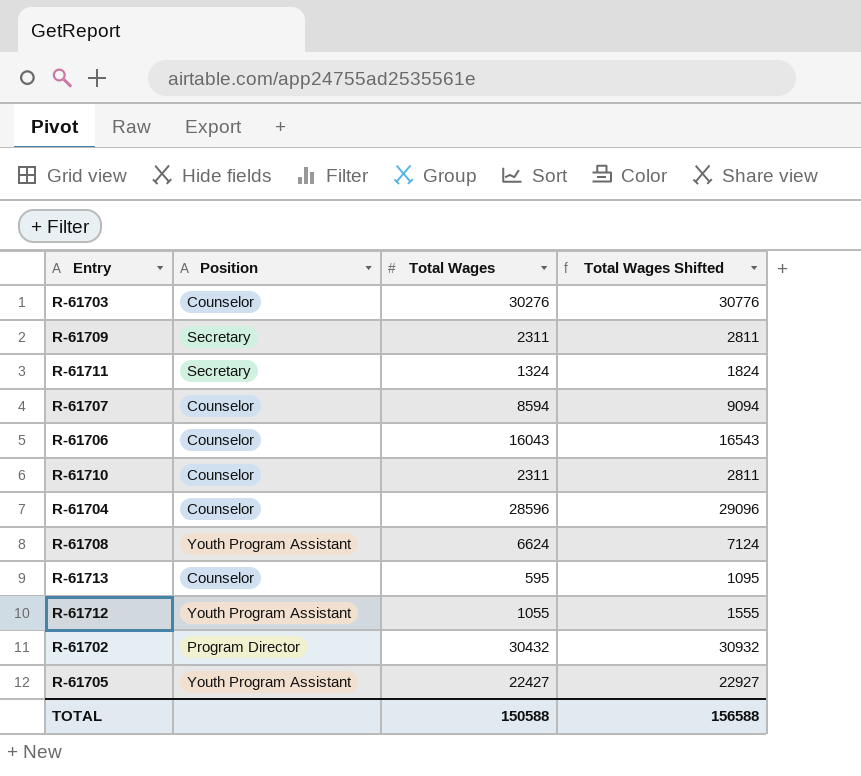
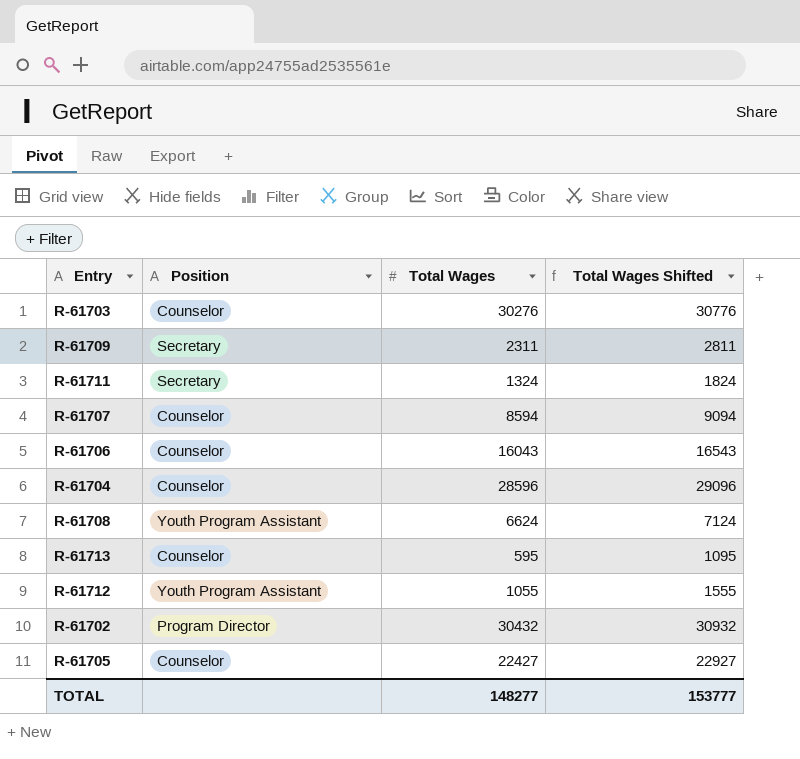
row R-61710: Counselor | 2311 | 2811 -> none
R-61705 | Position: Youth Program Assistant -> Counselor
TOTAL | Total Wages: 150588 -> 148277
TOTAL | Total Wages Shifted: 156588 -> 153777

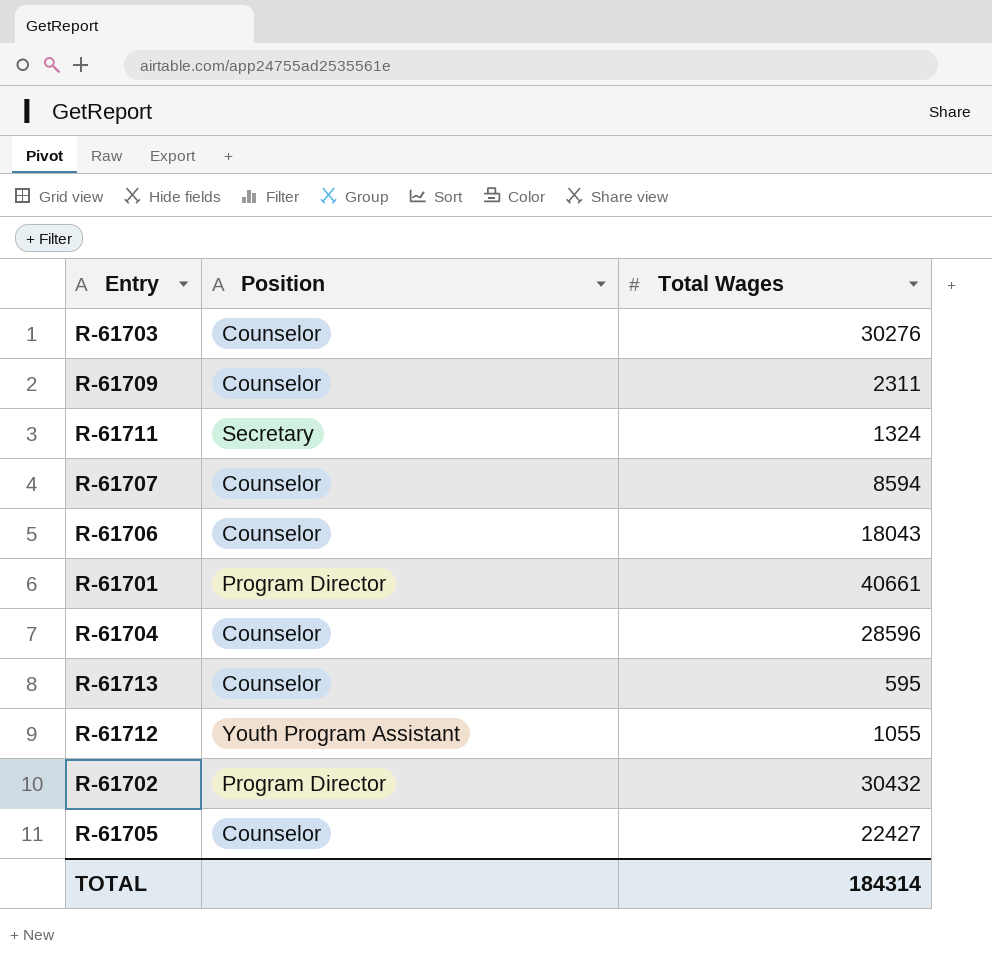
column Total Wages Shifted | formula: [Total Wages] + 500 -> none
row R-61708: Youth Program Assistant | 6624 | 7124 -> none
R-61709 | Position: Secretary -> Counselor
R-61706 | Total Wages: 16043 -> 18043
row R-61701: none -> Program Director | 40661
TOTAL | Total Wages: 148277 -> 184314

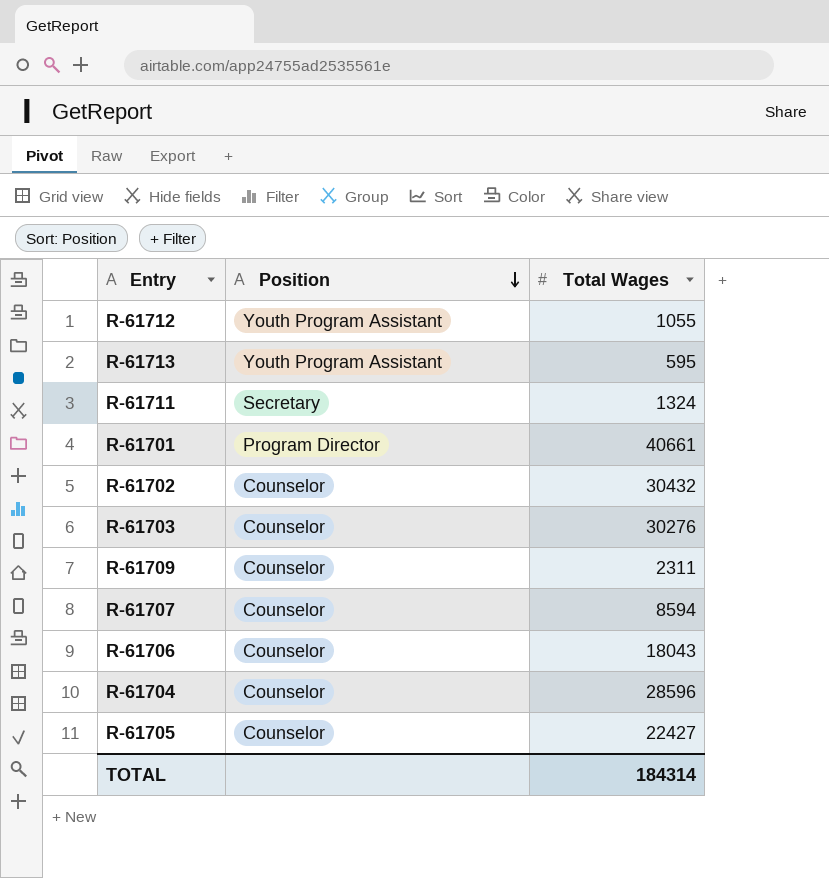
row order: none -> Position descending
R-61713 | Position: Counselor -> Youth Program Assistant
R-61702 | Position: Program Director -> Counselor

